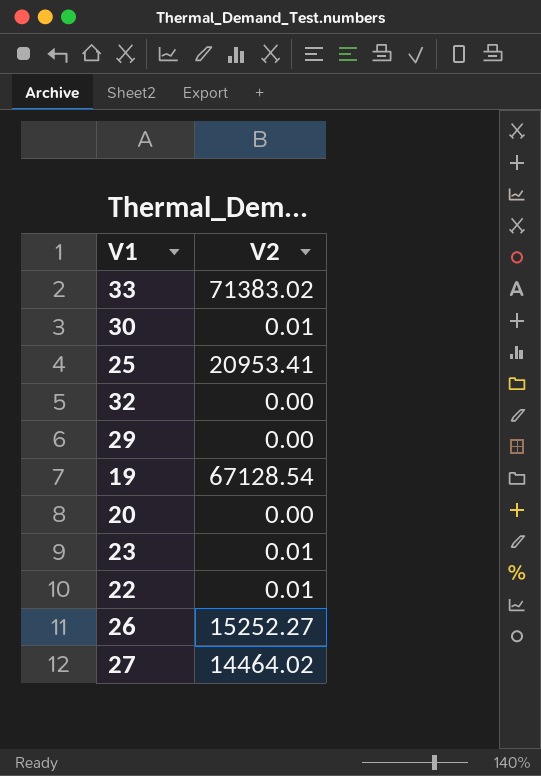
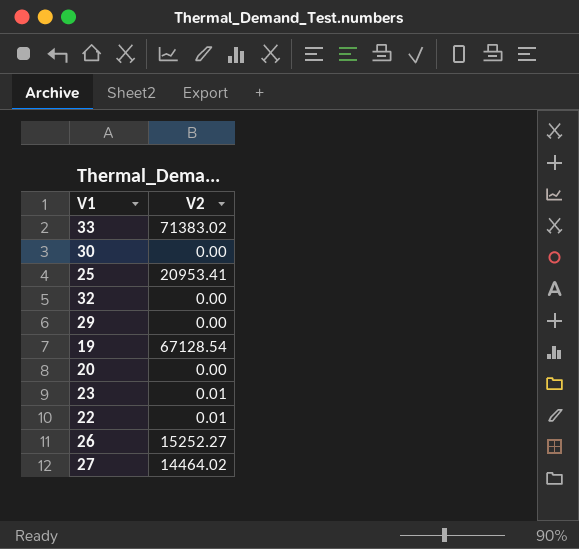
30 | V2: 0.01 -> 0.00

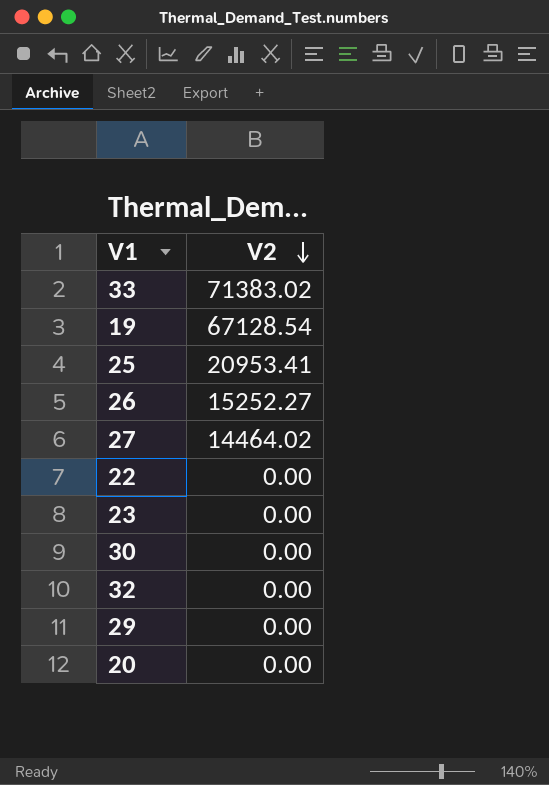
row order: none -> V2 descending
22 | V2: 0.01 -> 0.00
23 | V2: 0.01 -> 0.00

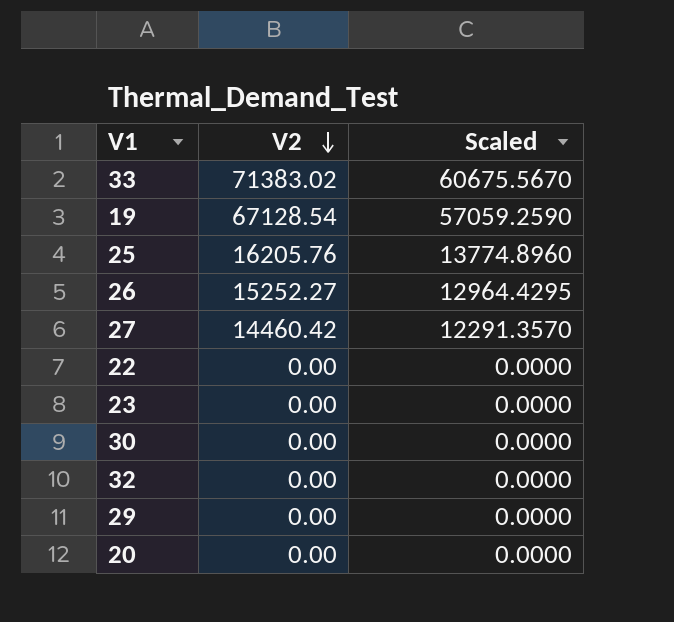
column Scaled | formula: none -> [V2] * 0.85
25 | V2: 20953.41 -> 16205.76
27 | V2: 14464.02 -> 14460.42

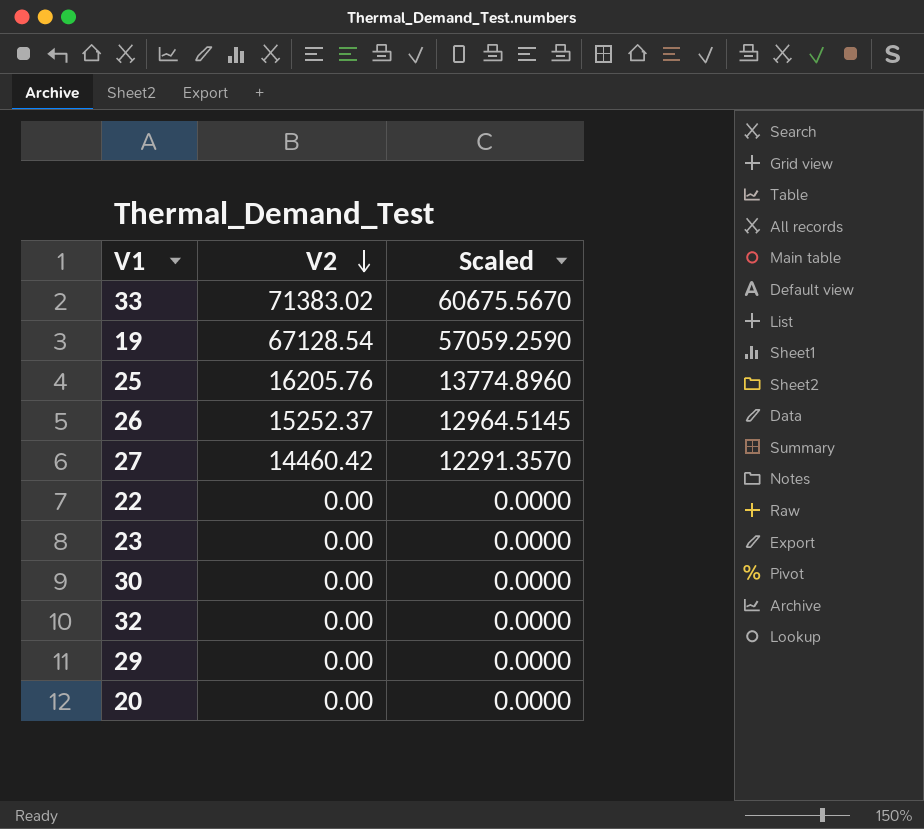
26 | V2: 15252.27 -> 15252.37
26 | Scaled: 12964.4295 -> 12964.5145

